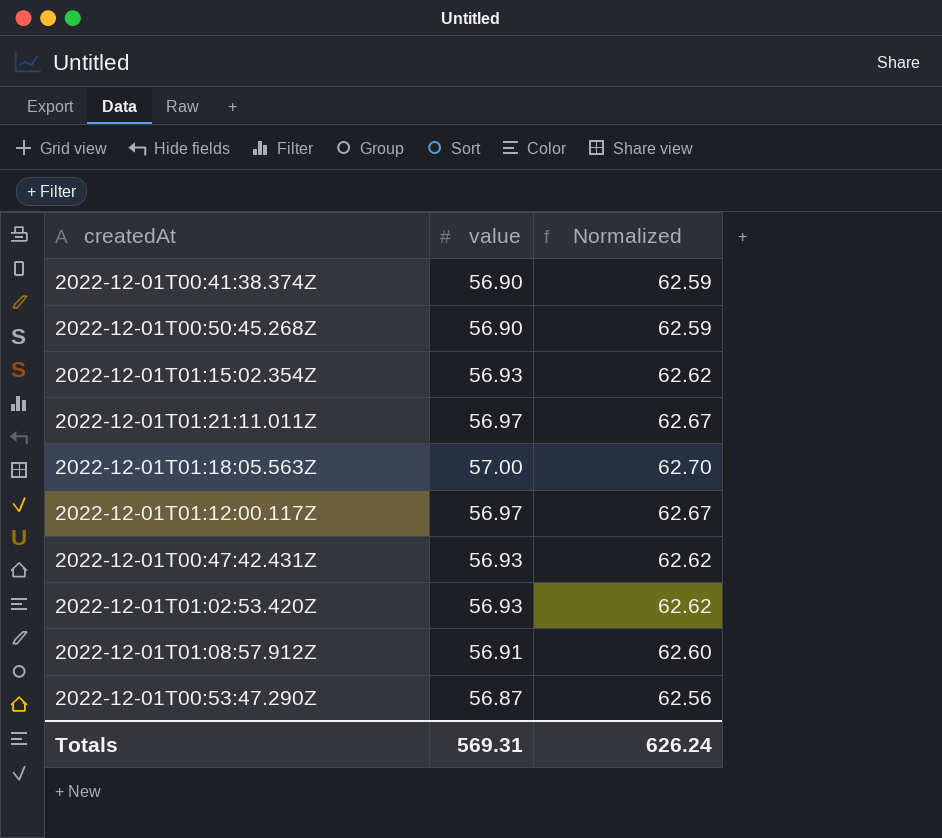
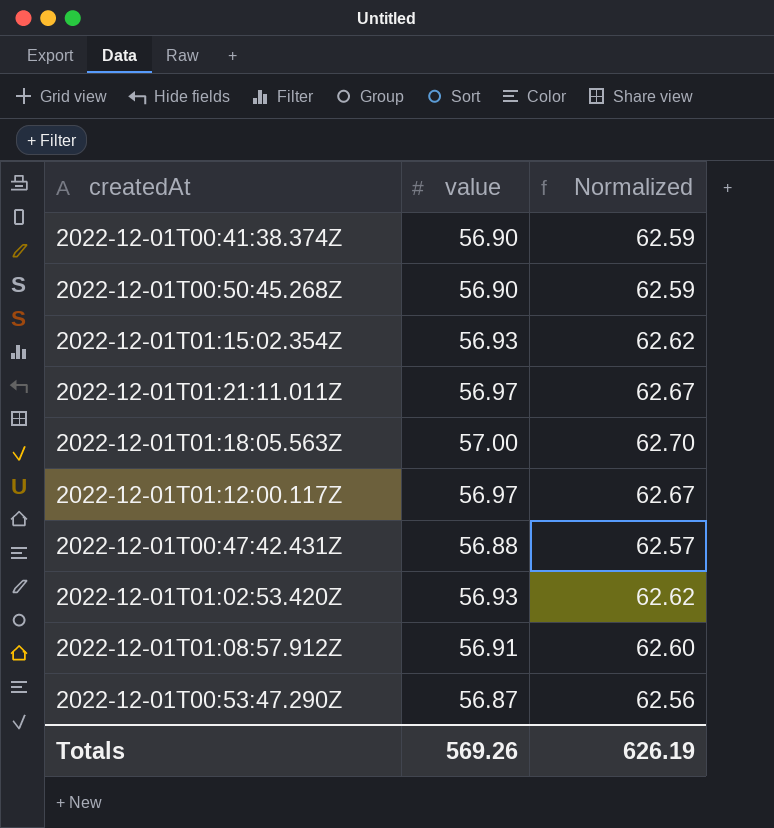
2022-12-01T00:47:42.431Z | value: 56.93 -> 56.88
2022-12-01T00:47:42.431Z | Normalized: 62.62 -> 62.57
Totals | value: 569.31 -> 569.26
Totals | Normalized: 626.24 -> 626.19

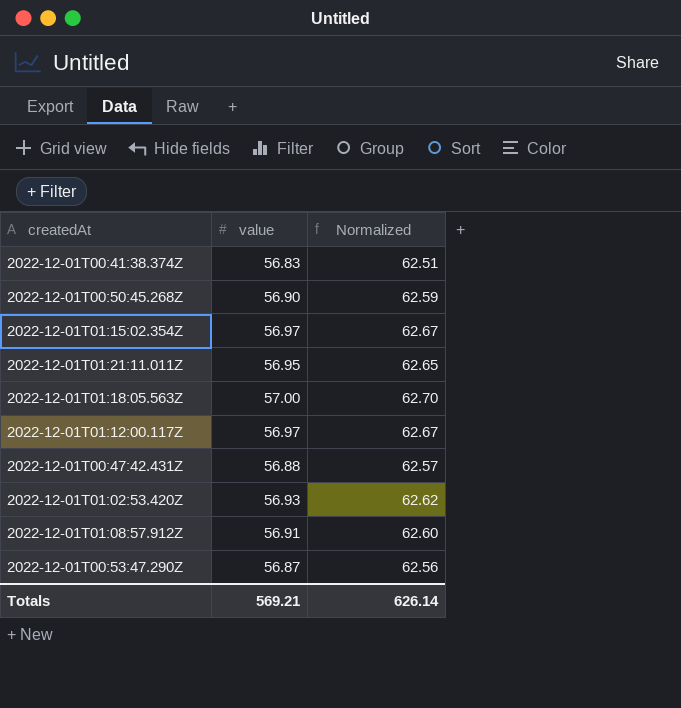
2022-12-01T00:41:38.374Z | value: 56.90 -> 56.83
2022-12-01T00:41:38.374Z | Normalized: 62.59 -> 62.51
2022-12-01T01:15:02.354Z | value: 56.93 -> 56.97
2022-12-01T01:15:02.354Z | Normalized: 62.62 -> 62.67
2022-12-01T01:21:11.011Z | value: 56.97 -> 56.95
2022-12-01T01:21:11.011Z | Normalized: 62.67 -> 62.65
Totals | value: 569.26 -> 569.21
Totals | Normalized: 626.19 -> 626.14

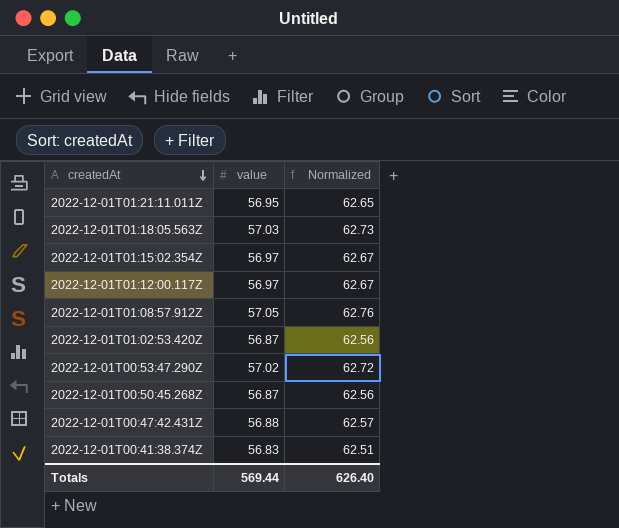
row order: none -> createdAt descending
2022-12-01T01:18:05.563Z | value: 57.00 -> 57.03
2022-12-01T01:18:05.563Z | Normalized: 62.70 -> 62.73
2022-12-01T01:08:57.912Z | value: 56.91 -> 57.05
2022-12-01T01:08:57.912Z | Normalized: 62.60 -> 62.76
2022-12-01T01:02:53.420Z | value: 56.93 -> 56.87
2022-12-01T01:02:53.420Z | Normalized: 62.62 -> 62.56
2022-12-01T00:53:47.290Z | value: 56.87 -> 57.02
2022-12-01T00:53:47.290Z | Normalized: 62.56 -> 62.72
2022-12-01T00:50:45.268Z | value: 56.90 -> 56.87
2022-12-01T00:50:45.268Z | Normalized: 62.59 -> 62.56
Totals | value: 569.21 -> 569.44
Totals | Normalized: 626.14 -> 626.40

